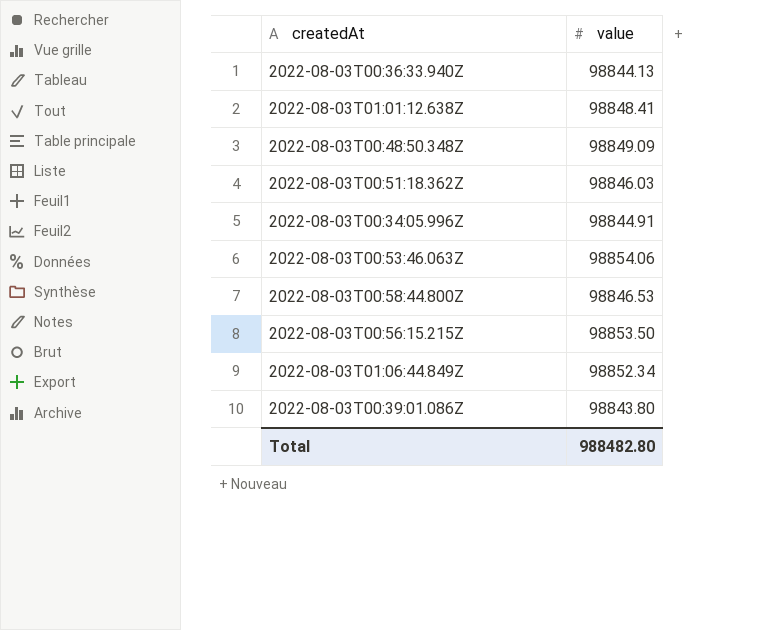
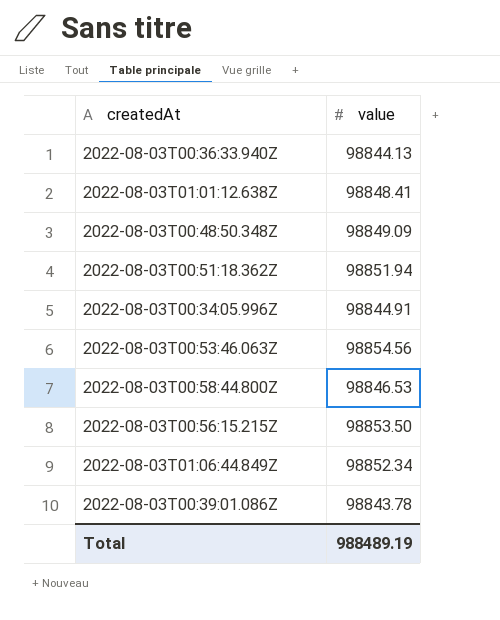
2022-08-03T00:51:18.362Z | value: 98846.03 -> 98851.94
2022-08-03T00:53:46.063Z | value: 98854.06 -> 98854.56
2022-08-03T00:39:01.086Z | value: 98843.80 -> 98843.78
Total | value: 988482.80 -> 988489.19

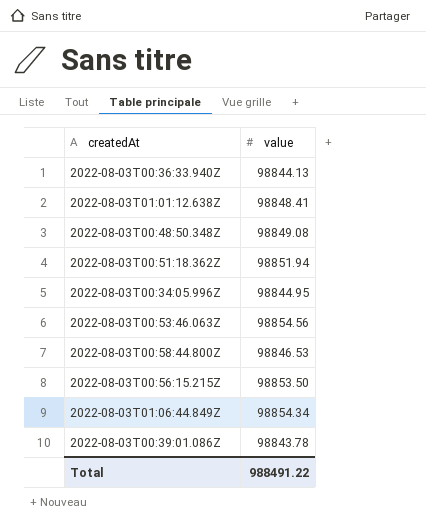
2022-08-03T00:48:50.348Z | value: 98849.09 -> 98849.08
2022-08-03T00:34:05.996Z | value: 98844.91 -> 98844.95
2022-08-03T01:06:44.849Z | value: 98852.34 -> 98854.34
Total | value: 988489.19 -> 988491.22

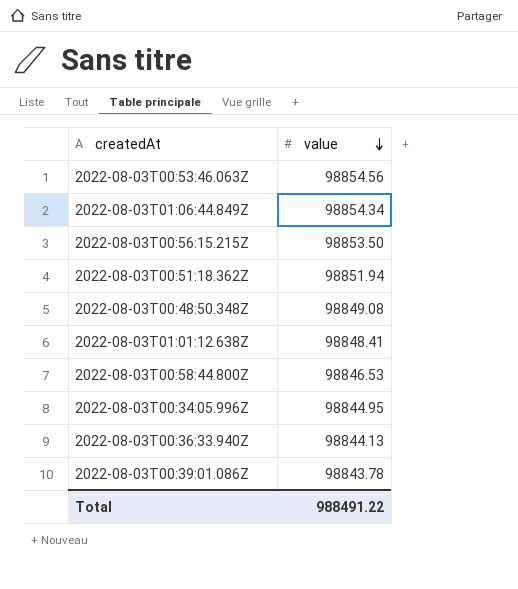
row order: none -> value descending

